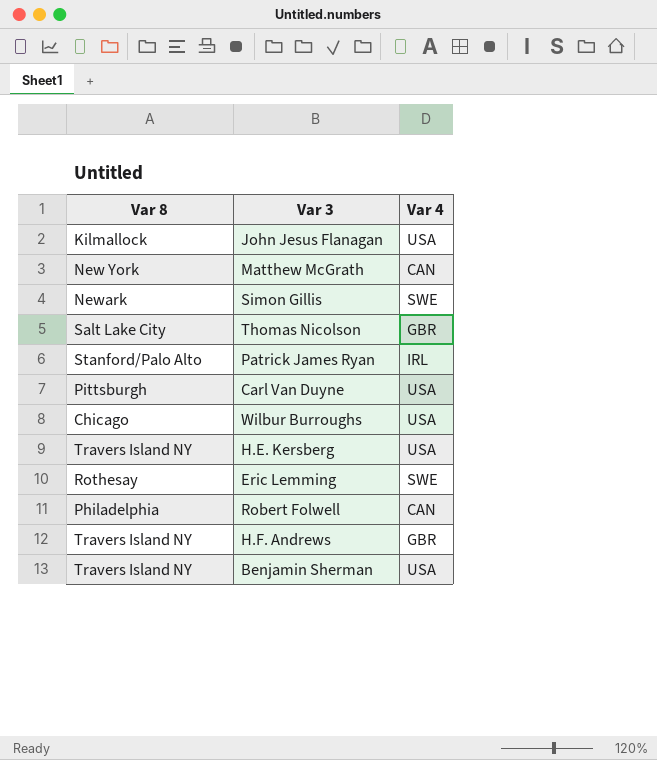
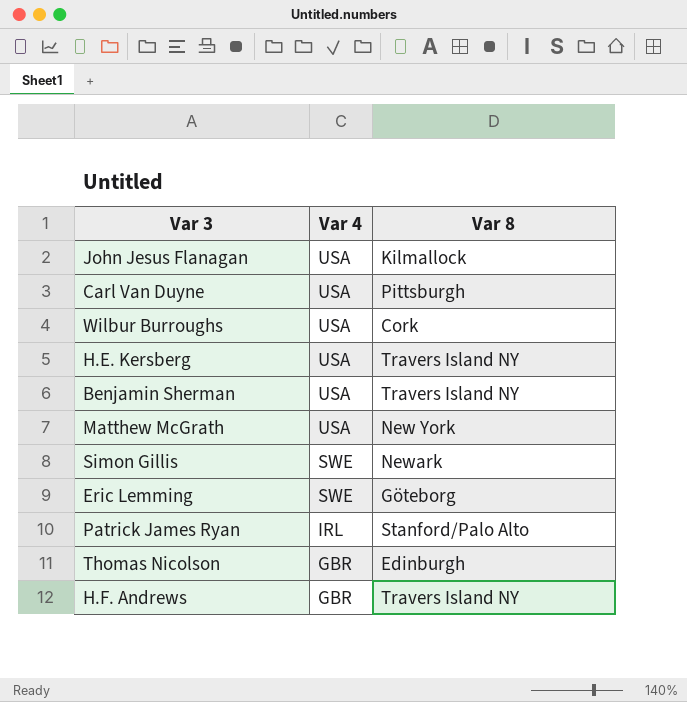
row order: none -> Var 4 descending
column Var 8 | position: 1 -> 3
row Robert Folwell: Philadelphia | CAN -> none
Wilbur Burroughs | Var 8: Chicago -> Cork
Matthew McGrath | Var 4: CAN -> USA
Eric Lemming | Var 8: Rothesay -> Göteborg
Thomas Nicolson | Var 8: Salt Lake City -> Edinburgh

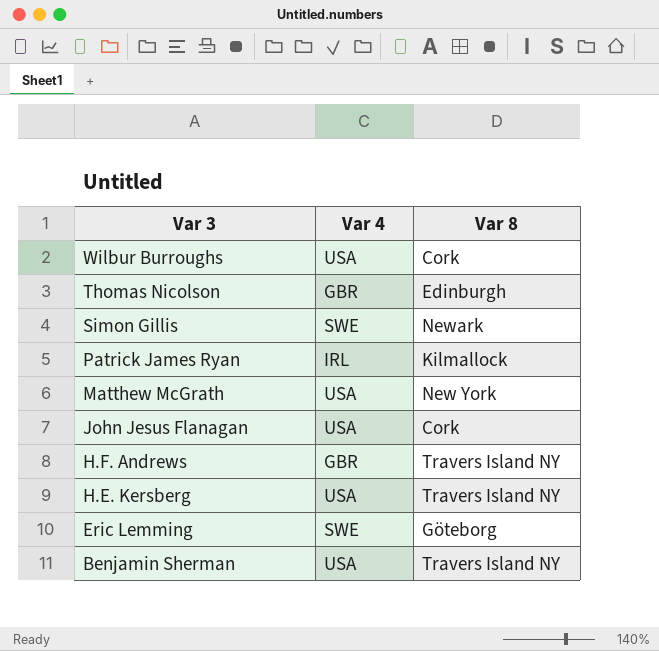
row order: Var 4 descending -> Var 3 descending
row Carl Van Duyne: USA | Pittsburgh -> none
Patrick James Ryan | Var 8: Stanford/Palo Alto -> Kilmallock
John Jesus Flanagan | Var 8: Kilmallock -> Cork

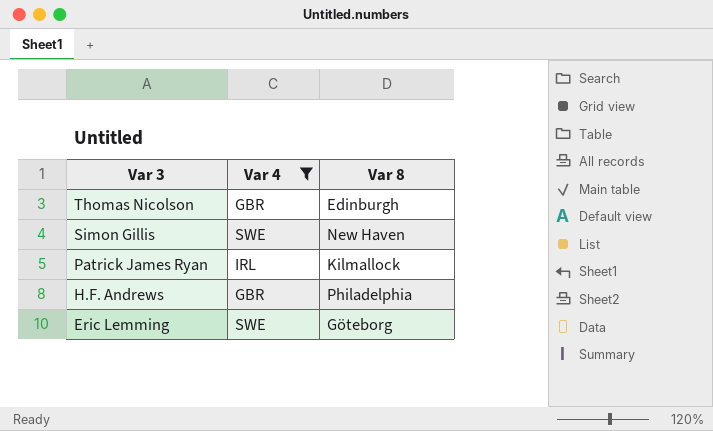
filter: none -> Var 4 != USA
Simon Gillis | Var 8: Newark -> New Haven
H.F. Andrews | Var 8: Travers Island NY -> Philadelphia

